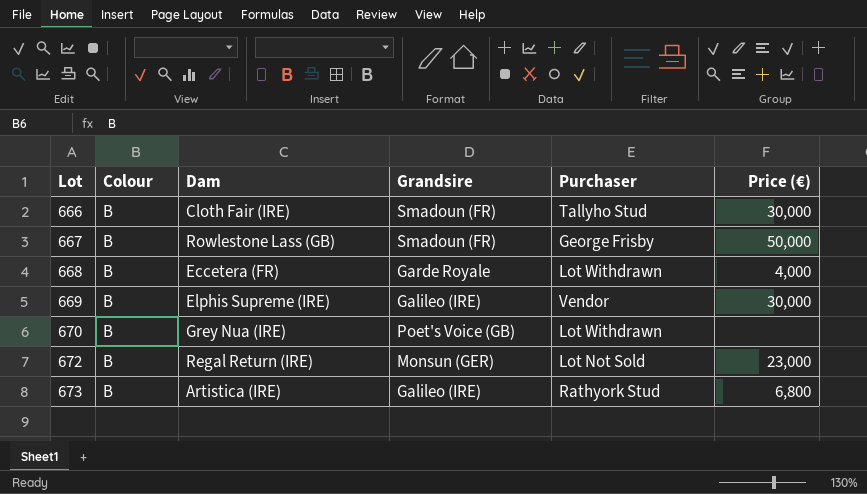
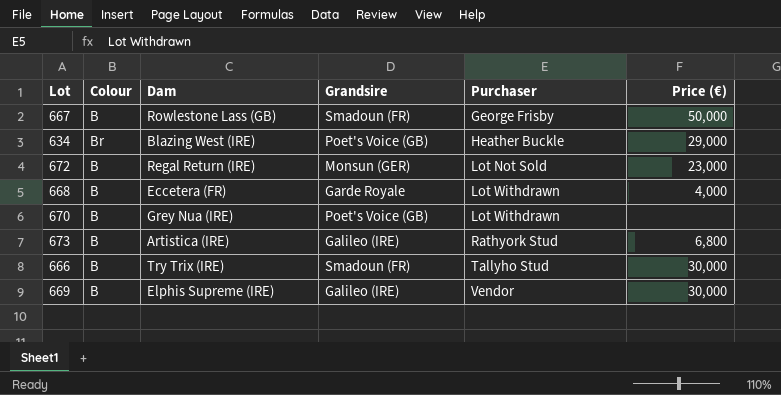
row order: Lot ascending -> Purchaser ascending
row 634: none -> Br | Blazing West (IRE) | Poet's Voice (GB) | Heather Buckle | 29,000
666 | Dam: Cloth Fair (IRE) -> Try Trix (IRE)

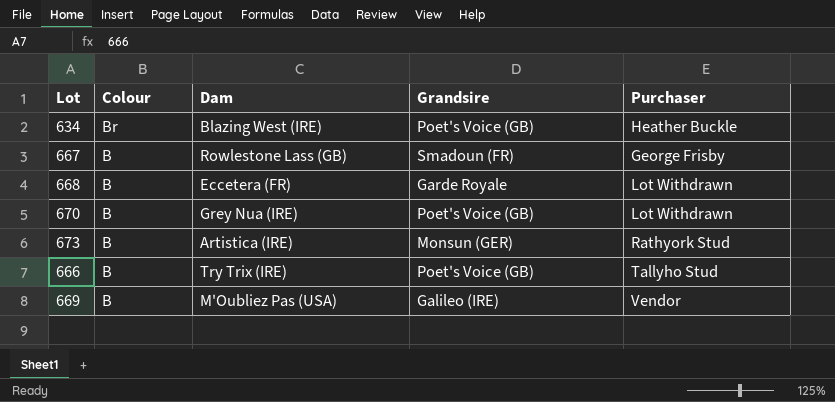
row order: Purchaser ascending -> Colour descending
column Price (€) | position: 6 -> none
row 672: B | Regal Return (IRE) | Monsun (GER) | Lot Not Sold | 23,000 -> none
673 | Grandsire: Galileo (IRE) -> Monsun (GER)
666 | Grandsire: Smadoun (FR) -> Poet's Voice (GB)
669 | Dam: Elphis Supreme (IRE) -> M'Oubliez Pas (USA)

